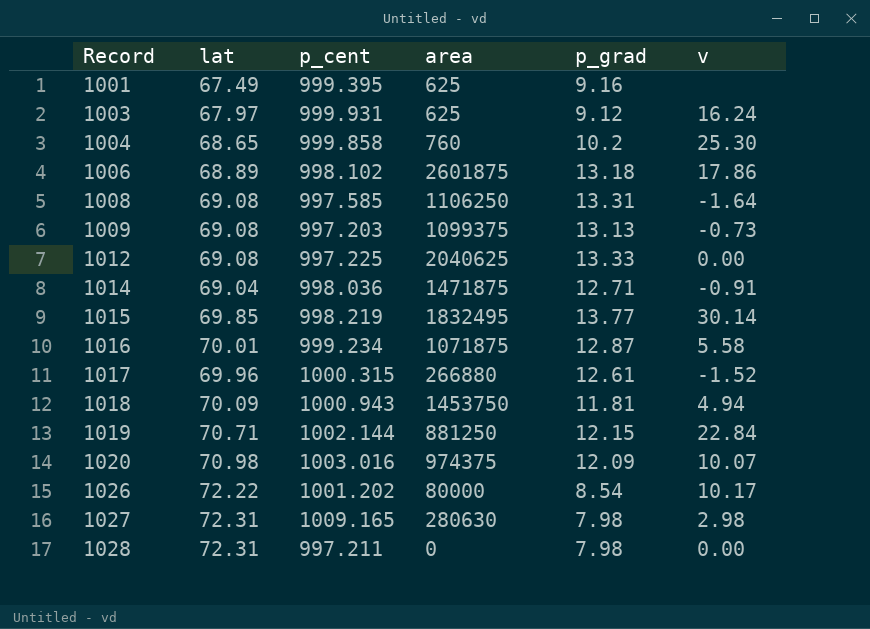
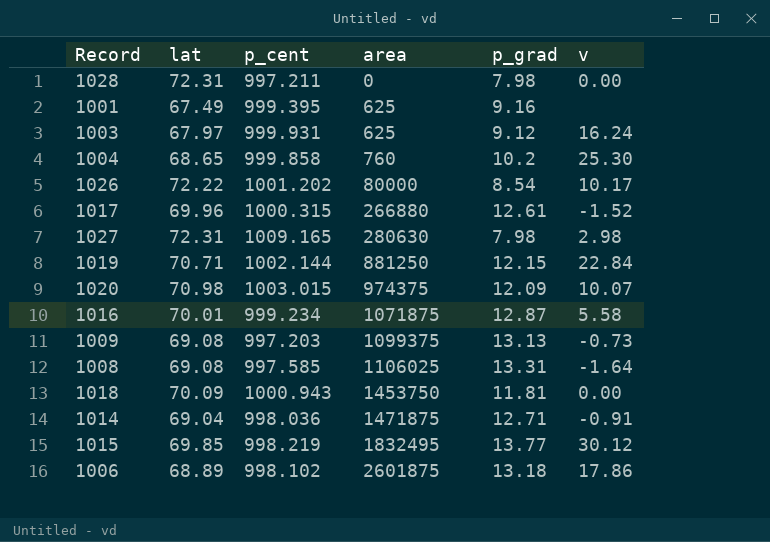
row order: Record ascending -> area ascending
row 1012: 69.08 | 997.225 | 2040625 | 13.33 | 0.00 -> none
1020 | p_cent: 1003.016 -> 1003.015
1008 | area: 1106250 -> 1106025
1018 | v: 4.94 -> 0.00
1015 | v: 30.14 -> 30.12

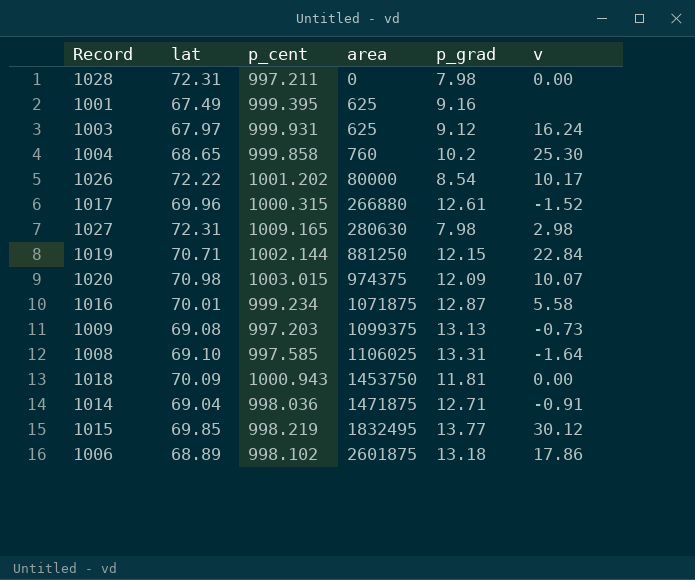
1008 | lat: 69.08 -> 69.10

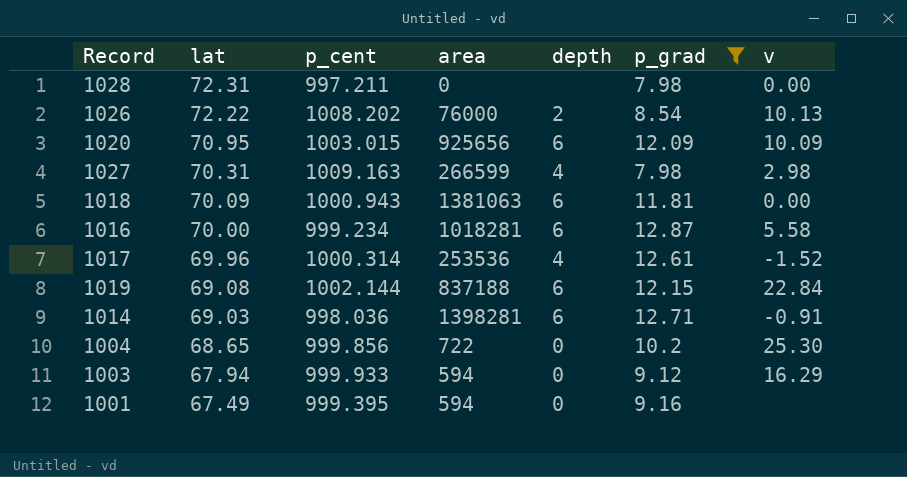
filter: none -> p_grad <= 12.87
row order: area ascending -> lat descending
column depth | position: none -> 5
1026 | p_cent: 1001.202 -> 1008.202
1026 | area: 80000 -> 76000
1026 | v: 10.17 -> 10.13
1020 | lat: 70.98 -> 70.95
1020 | area: 974375 -> 925656
1020 | v: 10.07 -> 10.09
1027 | lat: 72.31 -> 70.31
1027 | p_cent: 1009.165 -> 1009.163
1027 | area: 280630 -> 266599
1018 | area: 1453750 -> 1381063
1016 | lat: 70.01 -> 70.00
1016 | area: 1071875 -> 1018281
1017 | p_cent: 1000.315 -> 1000.314
1017 | area: 266880 -> 253536
1019 | lat: 70.71 -> 69.08
1019 | area: 881250 -> 837188
1014 | lat: 69.04 -> 69.03
1014 | area: 1471875 -> 1398281
1004 | p_cent: 999.858 -> 999.856
1004 | area: 760 -> 722
1003 | lat: 67.97 -> 67.94
1003 | p_cent: 999.931 -> 999.933
1003 | area: 625 -> 594
1003 | v: 16.24 -> 16.29
1001 | area: 625 -> 594

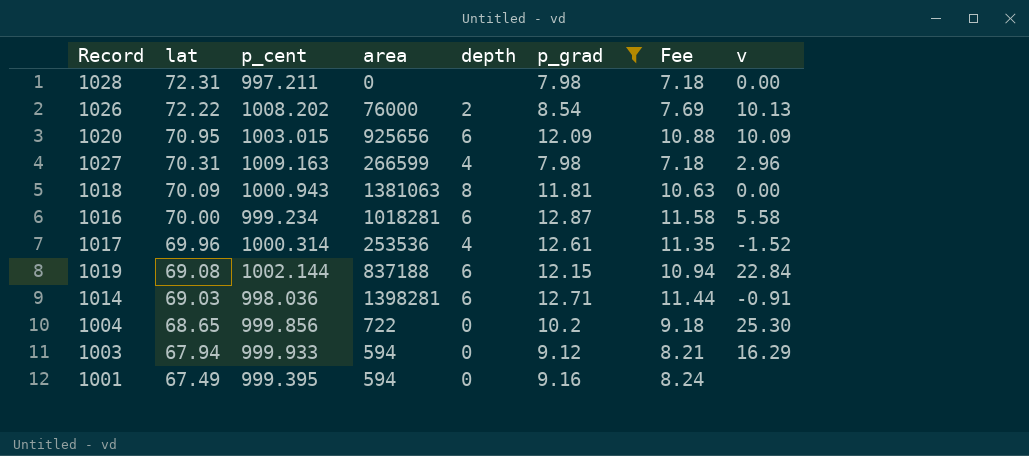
column Fee | formula: none -> [p_grad] * 0.9
1027 | v: 2.98 -> 2.96
1018 | depth: 6 -> 8

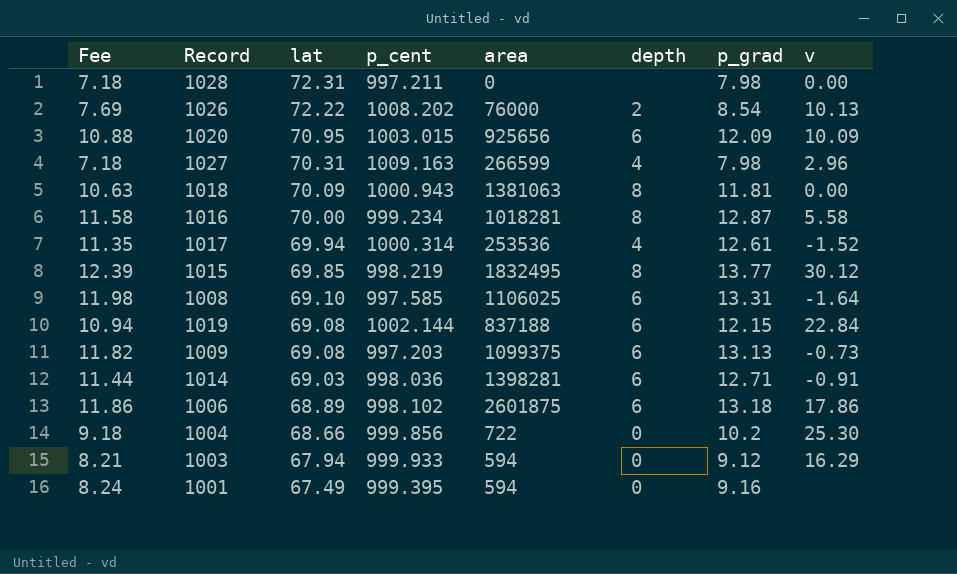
filter: p_grad <= 12.87 -> none
column Fee | position: 7 -> 1
1016 | depth: 6 -> 8
1017 | lat: 69.96 -> 69.94
1004 | lat: 68.65 -> 68.66

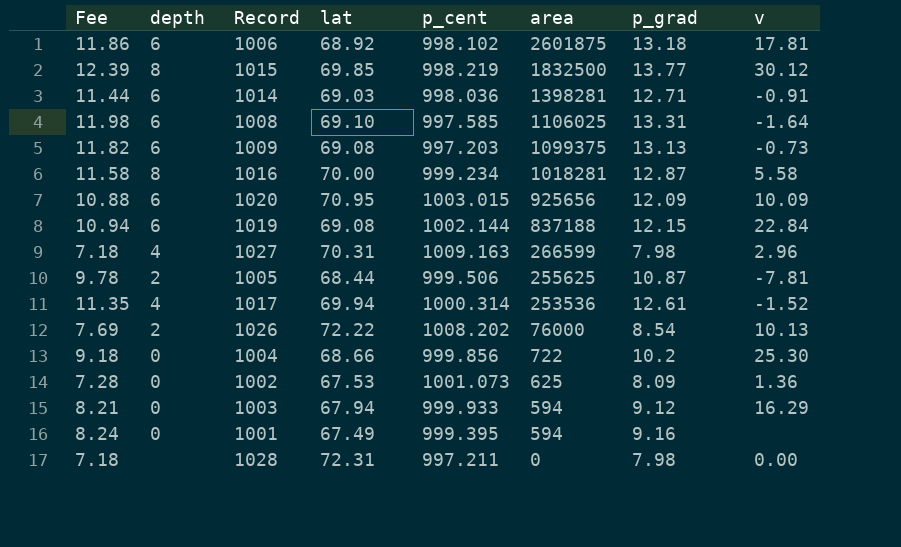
row order: lat descending -> area descending
column depth | position: 6 -> 2
row 1018: 10.63 | 70.09 | 1000.943 | 1381063 | 8 | 11.81 | 0.00 -> none
1006 | lat: 68.89 -> 68.92
1006 | v: 17.86 -> 17.81
1015 | area: 1832495 -> 1832500
row 1005: none -> 9.78 | 2 | 68.44 | 999.506 | 255625 | 10.87 | -7.81
row 1002: none -> 7.28 | 0 | 67.53 | 1001.073 | 625 | 8.09 | 1.36

